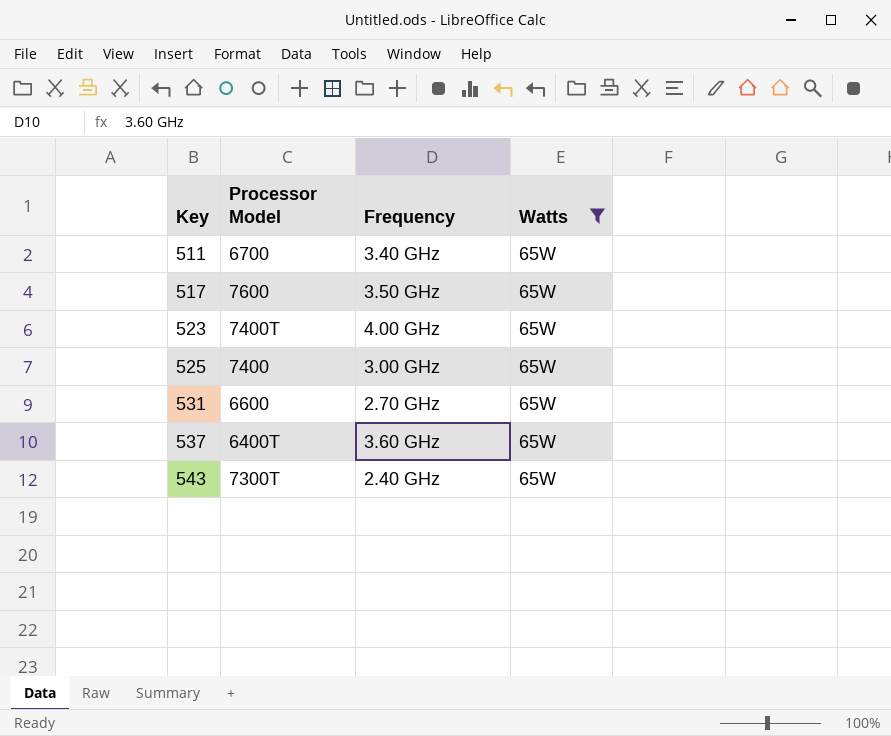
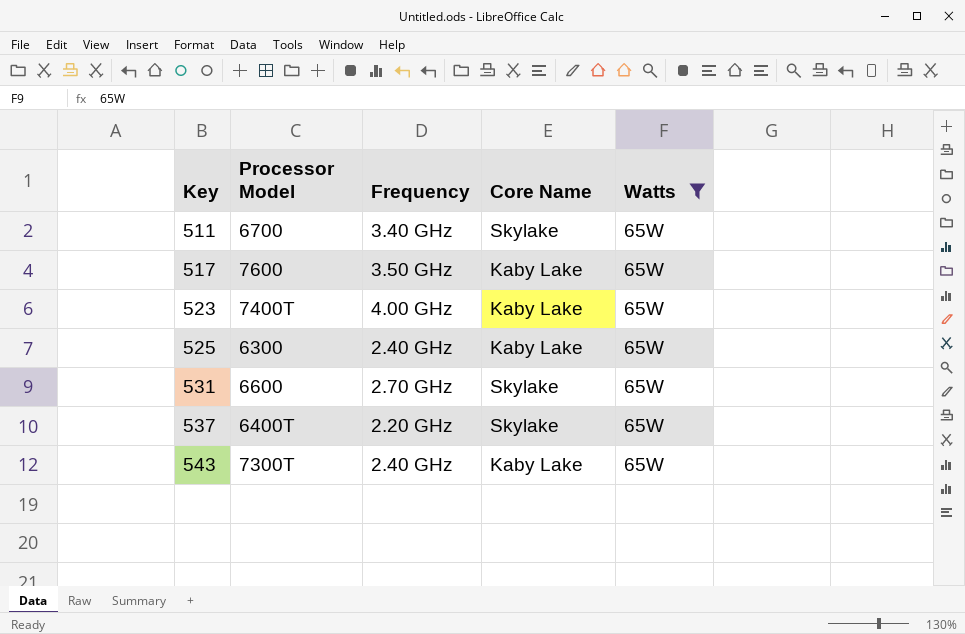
column Core Name | position: none -> 4
525 | Processor Model: 7400 -> 6300
525 | Frequency: 3.00 GHz -> 2.40 GHz
537 | Frequency: 3.60 GHz -> 2.20 GHz

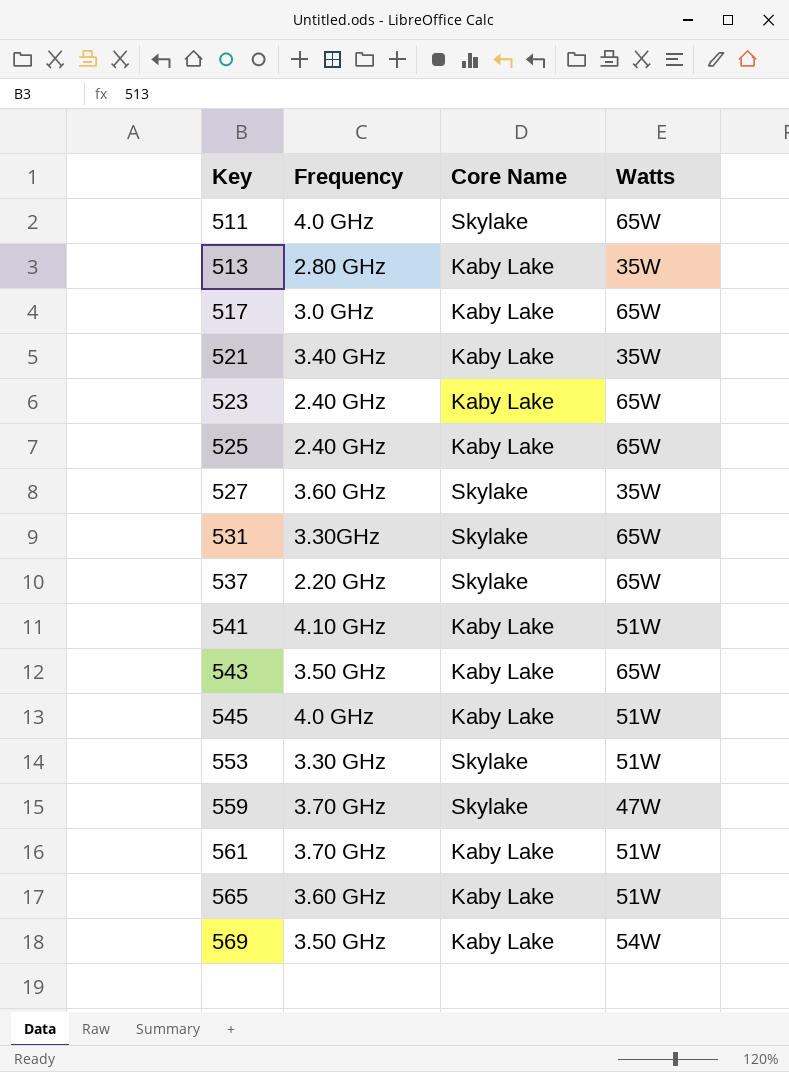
filter: Watts = 65W -> none
column Processor Model | position: 2 -> none
511 | Frequency: 3.40 GHz -> 4.0 GHz
517 | Frequency: 3.50 GHz -> 3.0 GHz
523 | Frequency: 4.00 GHz -> 2.40 GHz
531 | Frequency: 2.70 GHz -> 3.30GHz
543 | Frequency: 2.40 GHz -> 3.50 GHz

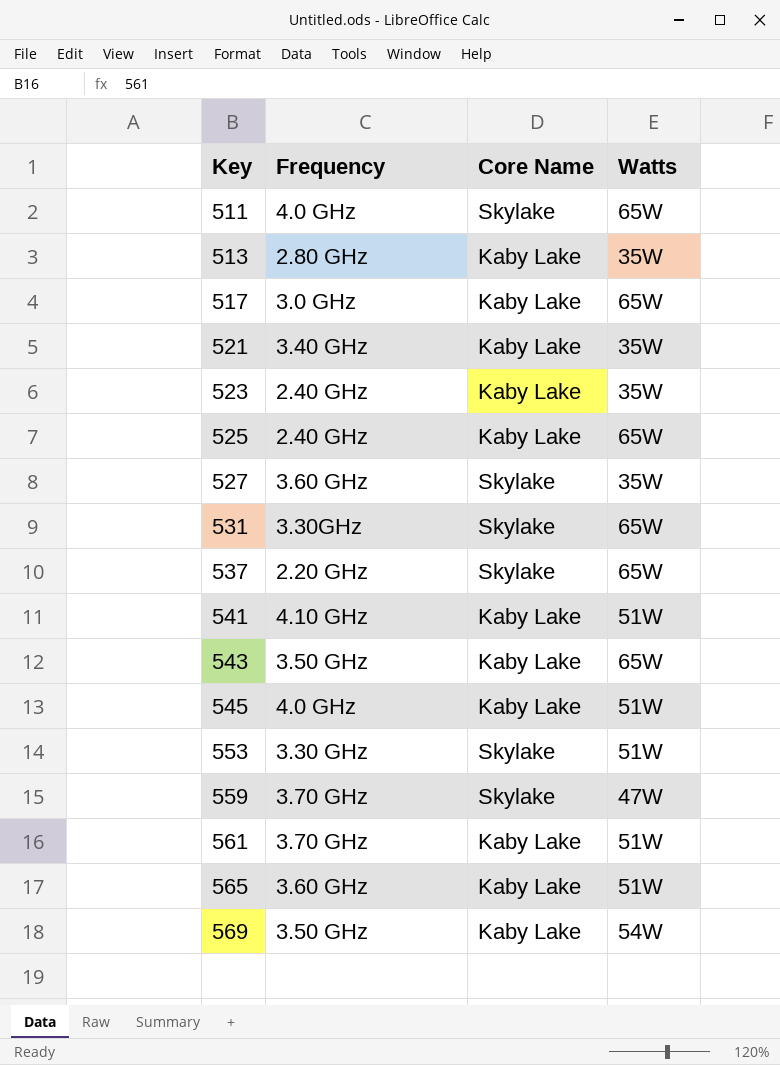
523 | Watts: 65W -> 35W

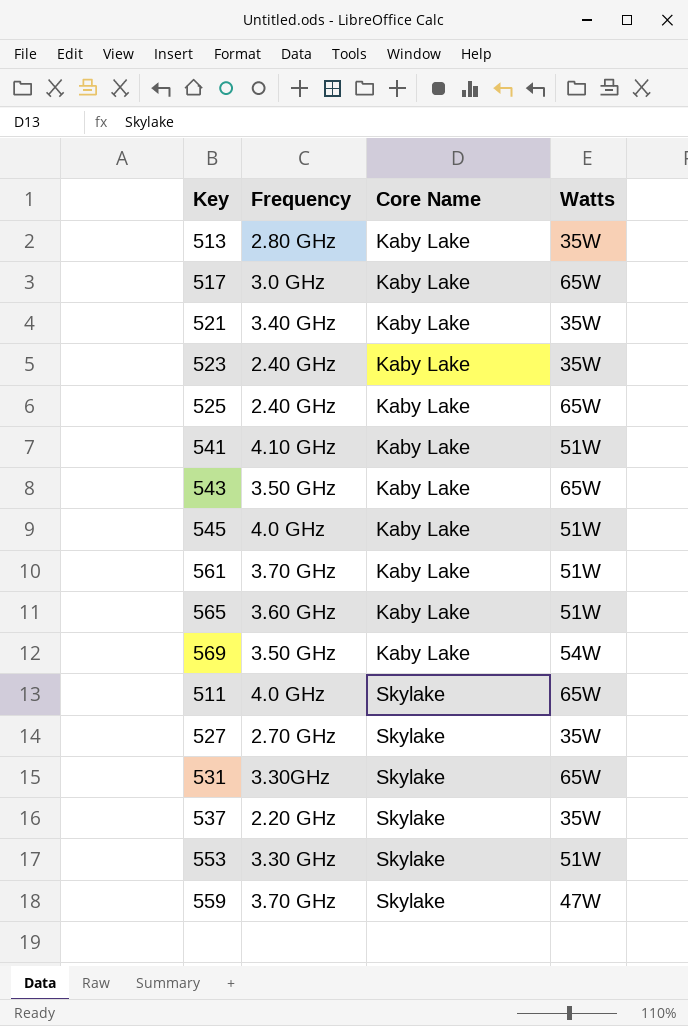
row order: Key ascending -> Core Name ascending
527 | Frequency: 3.60 GHz -> 2.70 GHz
537 | Watts: 65W -> 35W

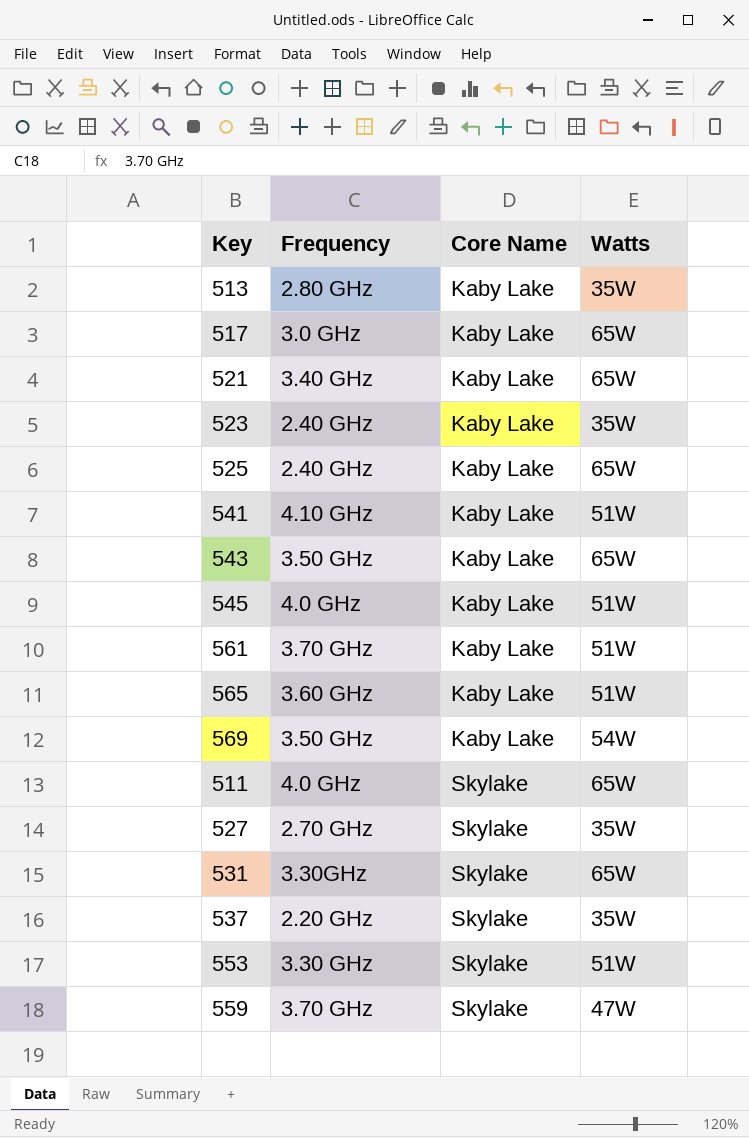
521 | Watts: 35W -> 65W

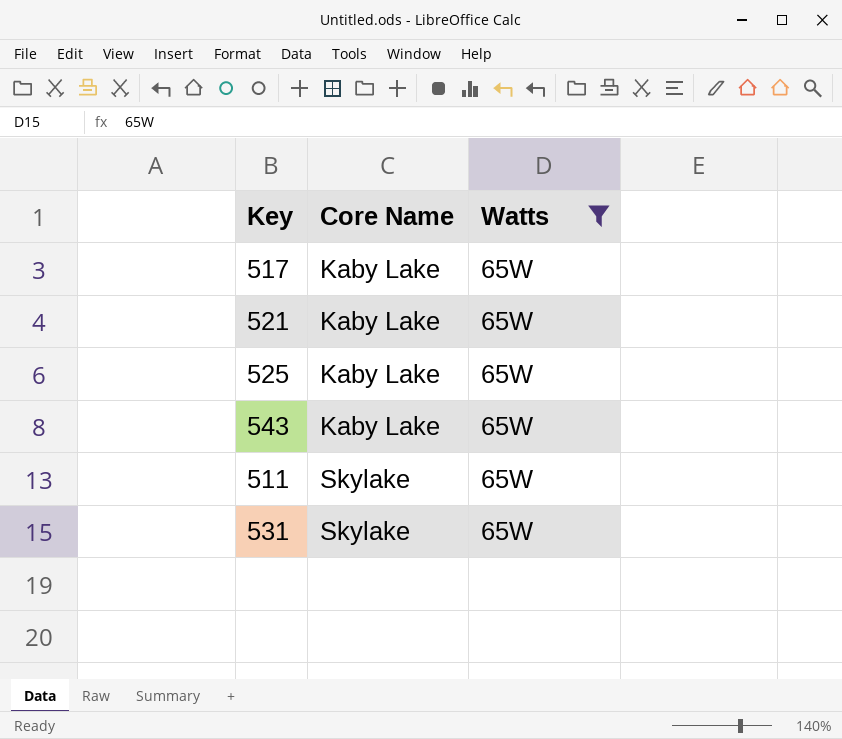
filter: none -> Watts = 65W
column Frequency | position: 2 -> none

